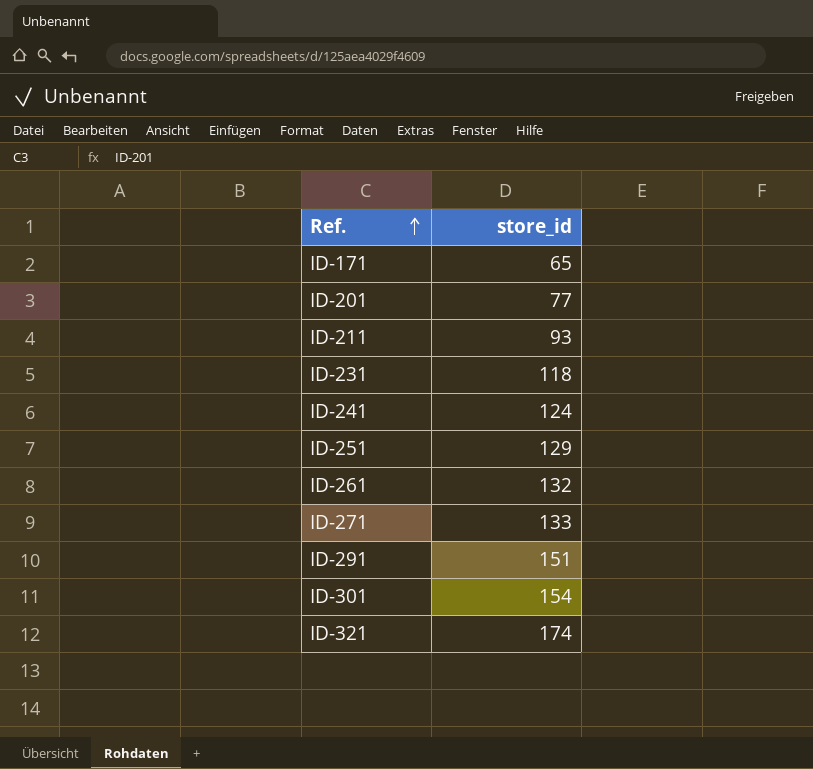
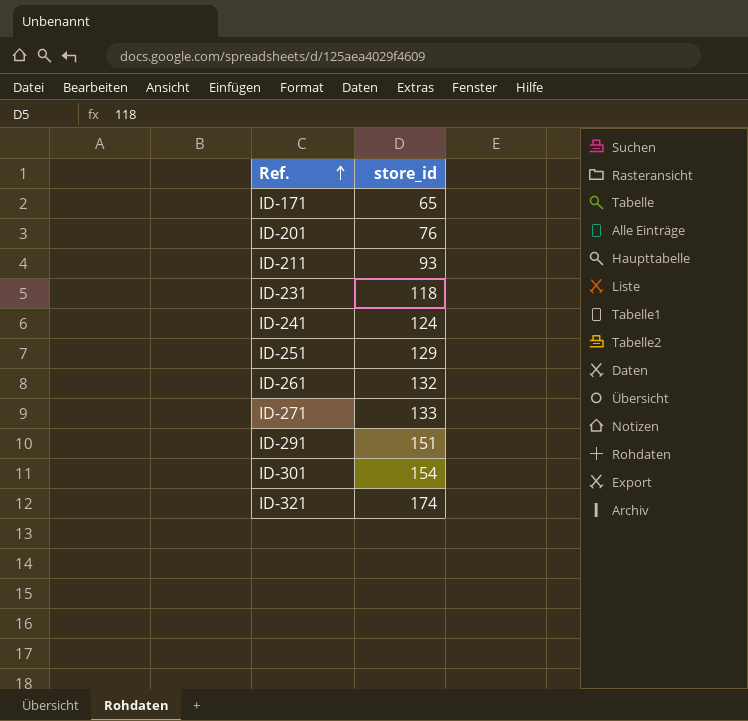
ID-201 | store_id: 77 -> 76

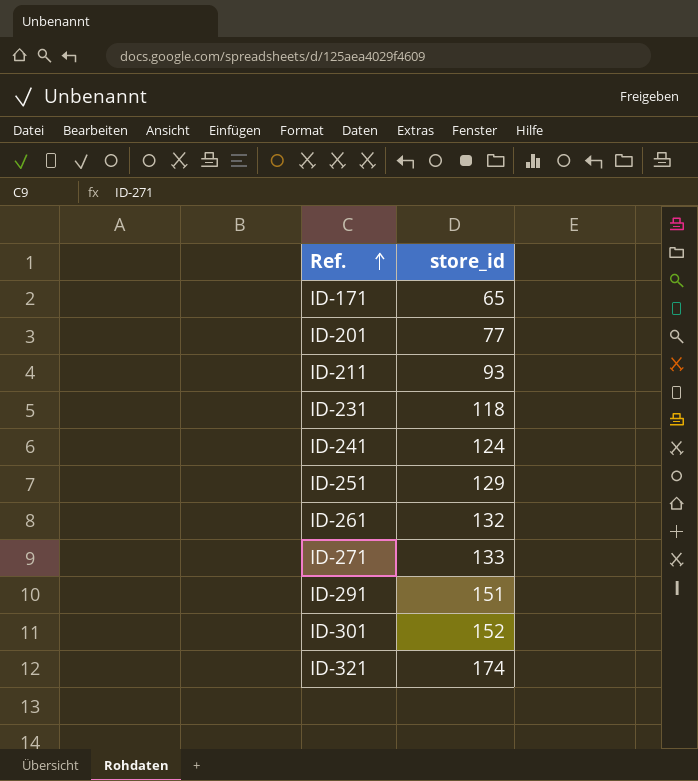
ID-201 | store_id: 76 -> 77
ID-301 | store_id: 154 -> 152

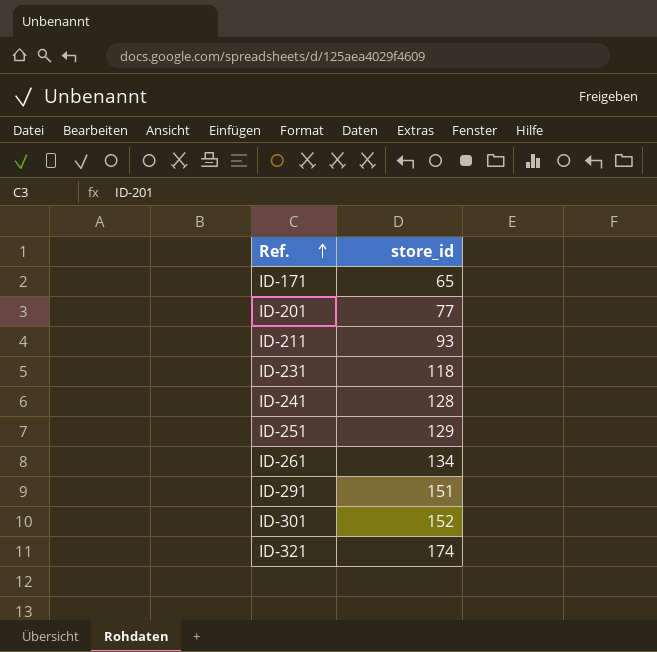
row ID-271: 133 -> none
ID-241 | store_id: 124 -> 128
ID-261 | store_id: 132 -> 134

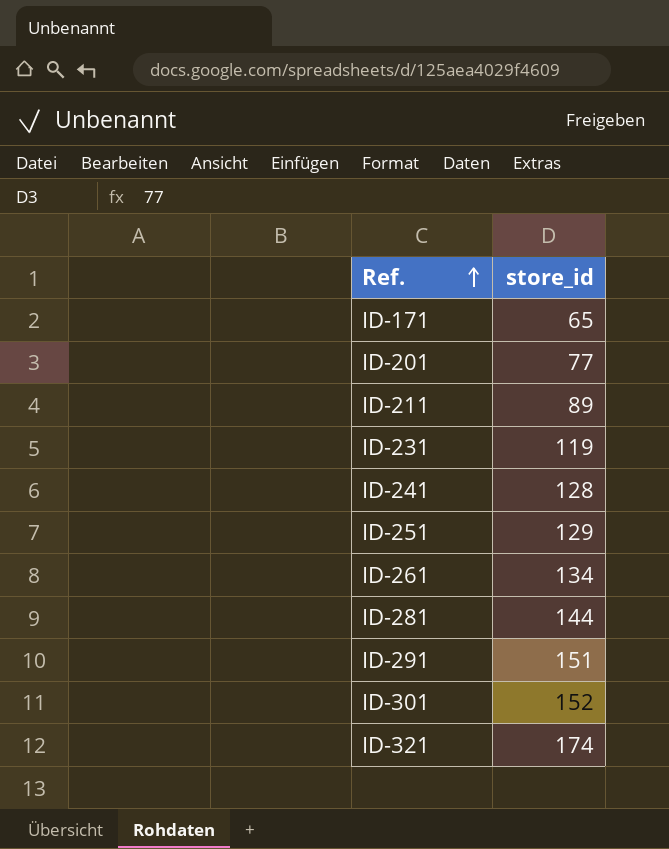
ID-211 | store_id: 93 -> 89
ID-231 | store_id: 118 -> 119
row ID-281: none -> 144

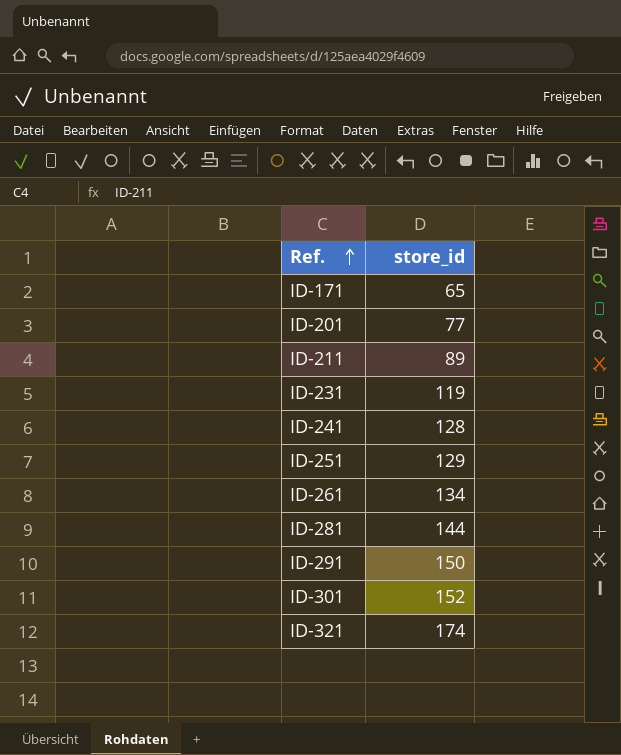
ID-291 | store_id: 151 -> 150

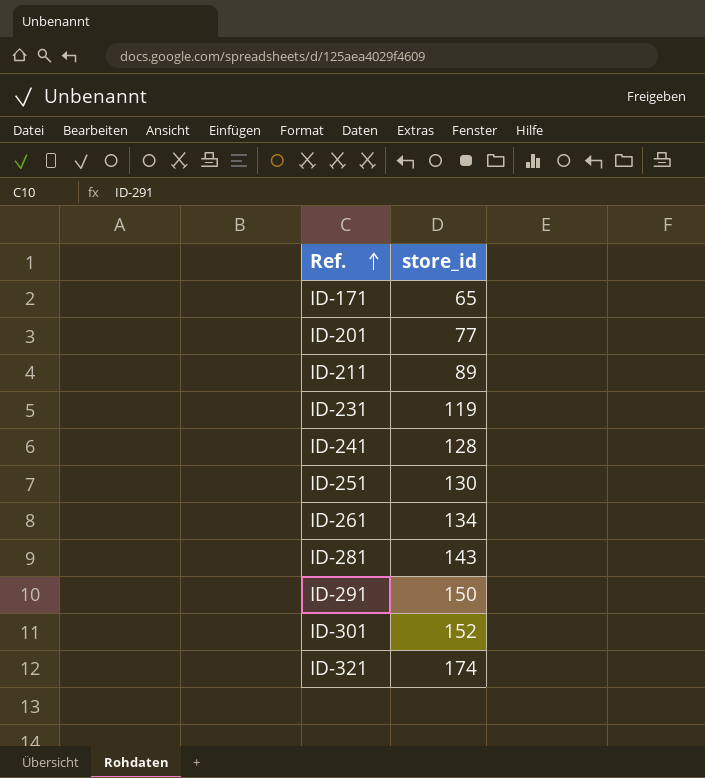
ID-251 | store_id: 129 -> 130
ID-281 | store_id: 144 -> 143

